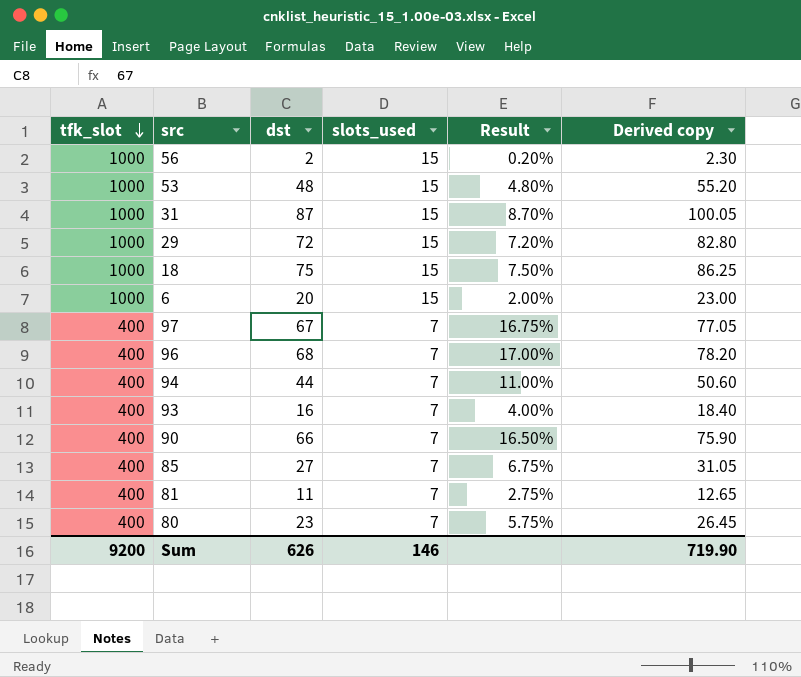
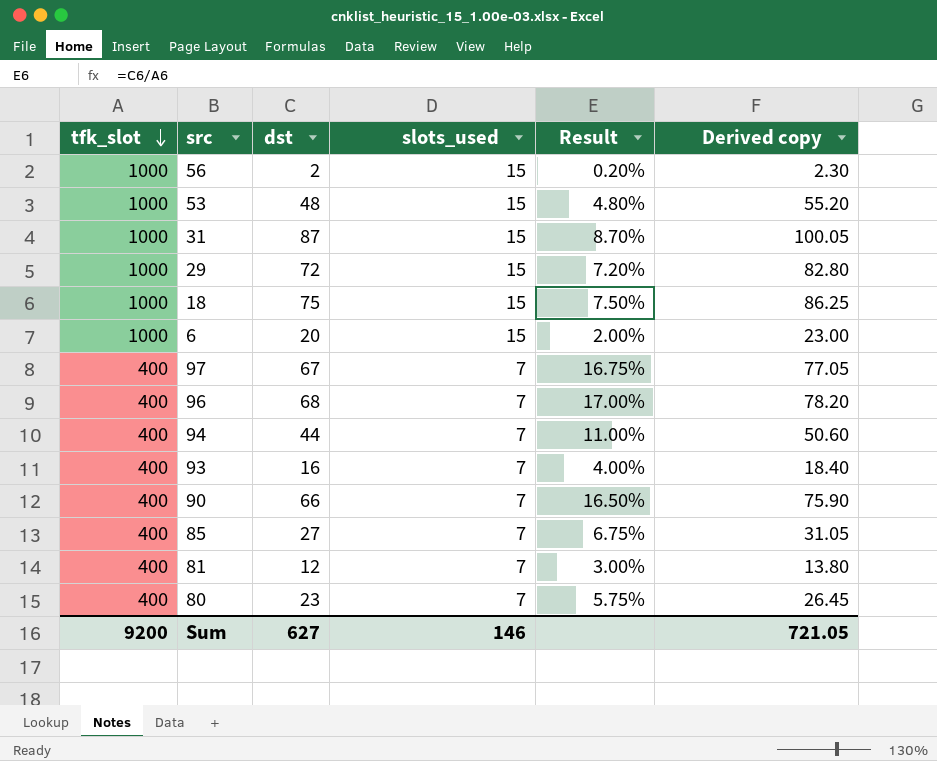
81 | dst: 11 -> 12
81 | Result: 2.75% -> 3.00%
81 | Derived copy: 12.65 -> 13.80
Sum | dst: 626 -> 627
Sum | Derived copy: 719.90 -> 721.05

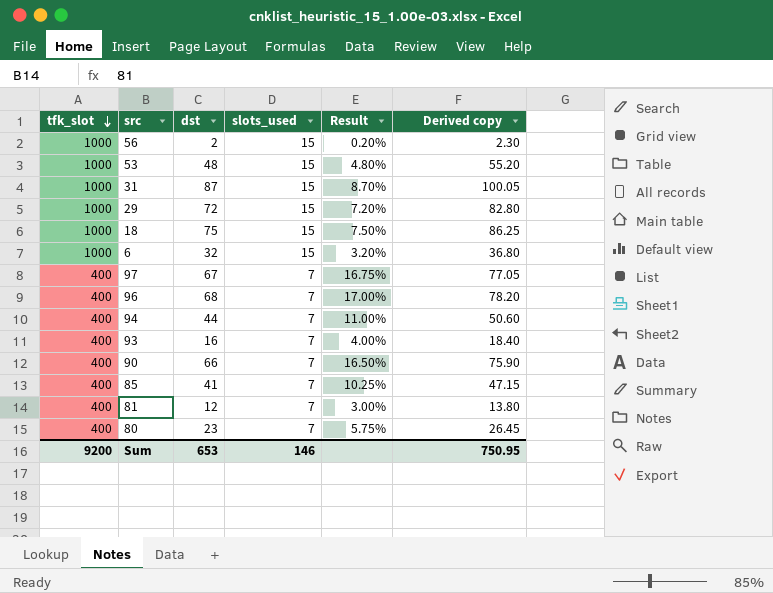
6 | dst: 20 -> 32
6 | Result: 2.00% -> 3.20%
6 | Derived copy: 23.00 -> 36.80
85 | dst: 27 -> 41
85 | Result: 6.75% -> 10.25%
85 | Derived copy: 31.05 -> 47.15
Sum | dst: 627 -> 653
Sum | Derived copy: 721.05 -> 750.95

